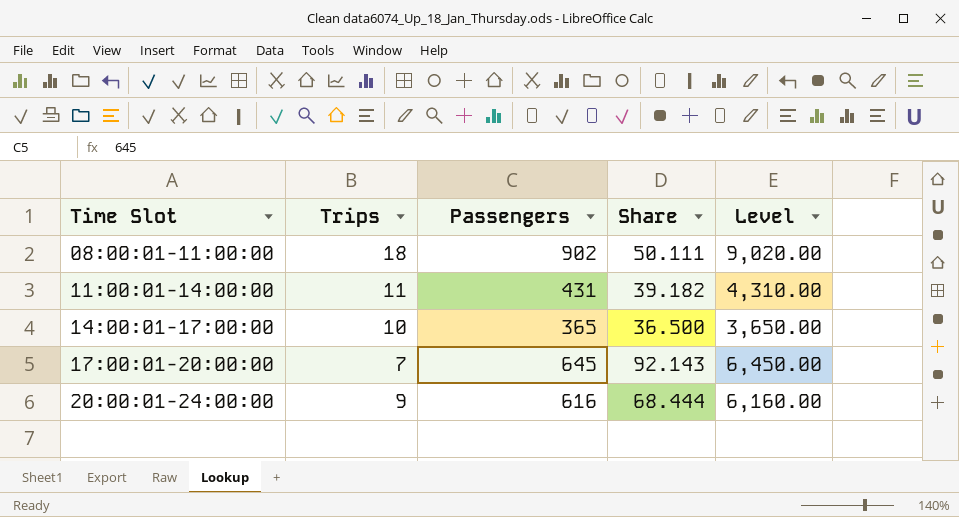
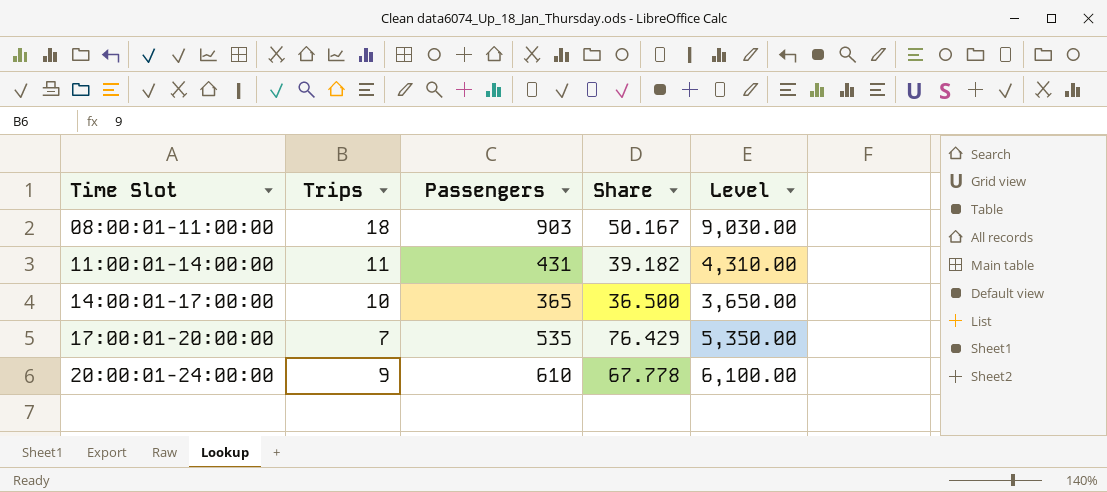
08:00:01-11:00:00 | Passengers: 902 -> 903
08:00:01-11:00:00 | Share: 50.111 -> 50.167
08:00:01-11:00:00 | Level: 9,020.00 -> 9,030.00
17:00:01-20:00:00 | Passengers: 645 -> 535
17:00:01-20:00:00 | Share: 92.143 -> 76.429
17:00:01-20:00:00 | Level: 6,450.00 -> 5,350.00
20:00:01-24:00:00 | Passengers: 616 -> 610
20:00:01-24:00:00 | Share: 68.444 -> 67.778
20:00:01-24:00:00 | Level: 6,160.00 -> 6,100.00

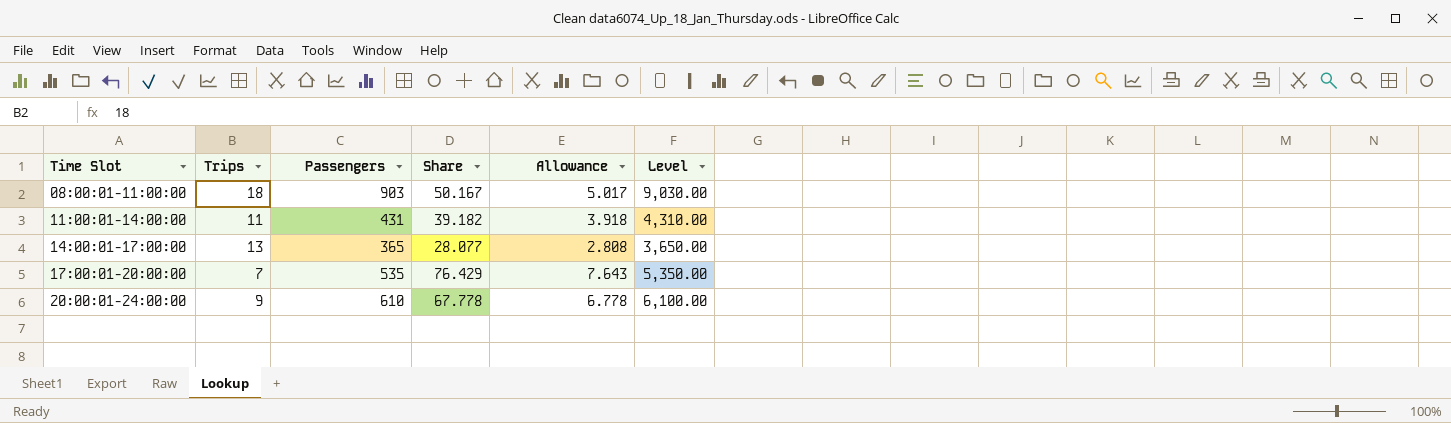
column Allowance | formula: none -> [Share] * 0.1
14:00:01-17:00:00 | Trips: 10 -> 13
14:00:01-17:00:00 | Share: 36.500 -> 28.077

